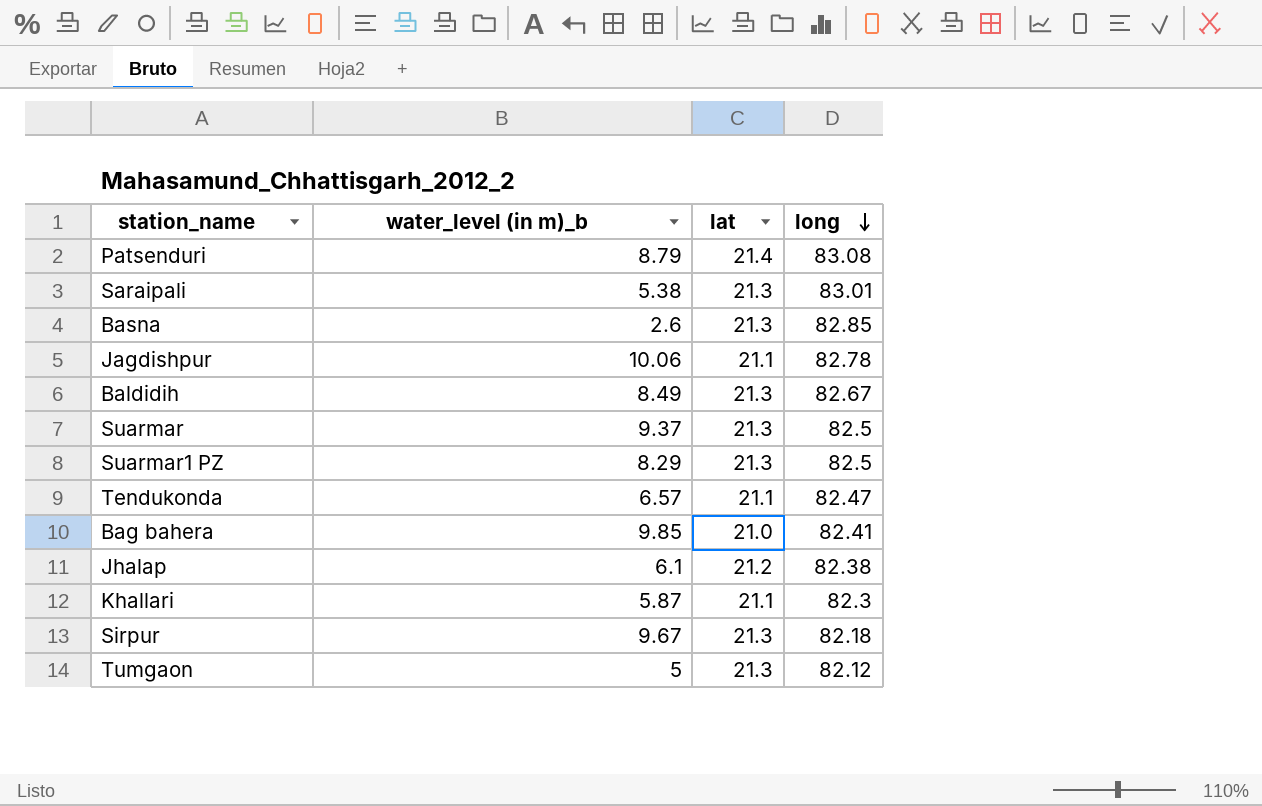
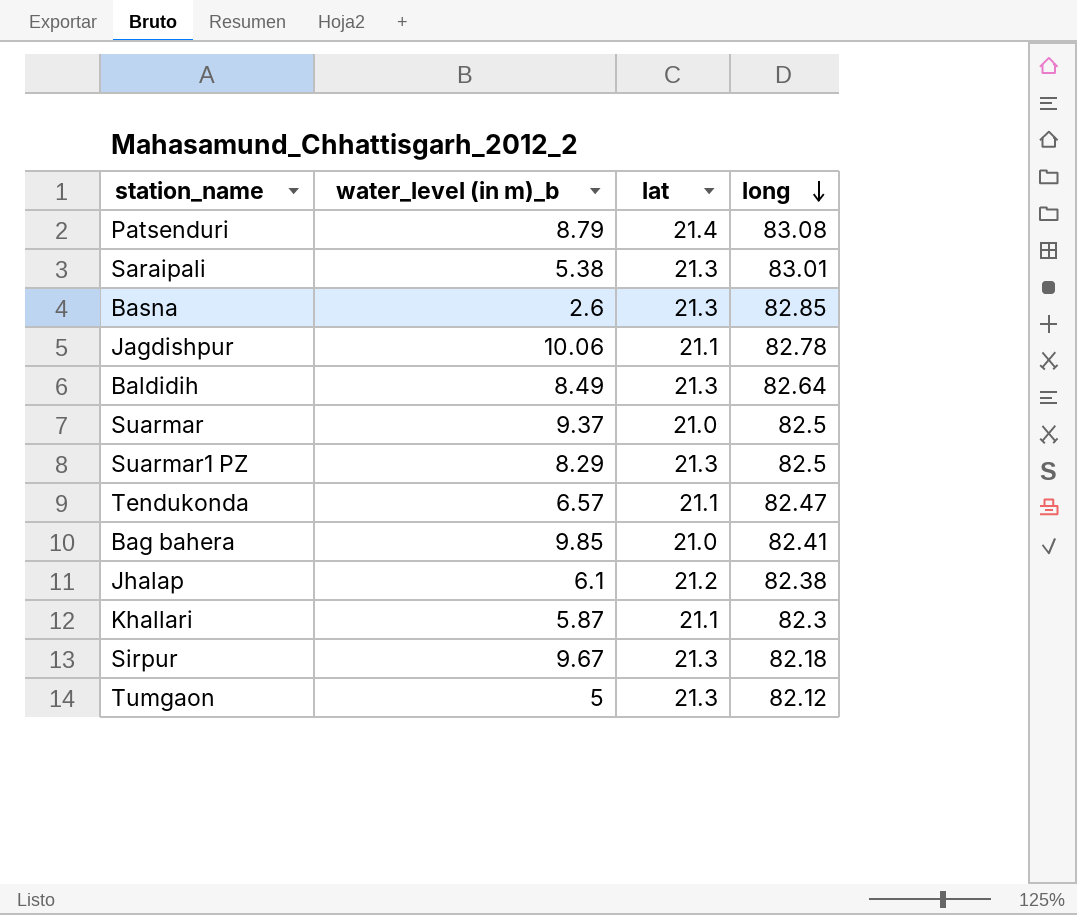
Baldidih | long: 82.67 -> 82.64
Suarmar | lat: 21.3 -> 21.0

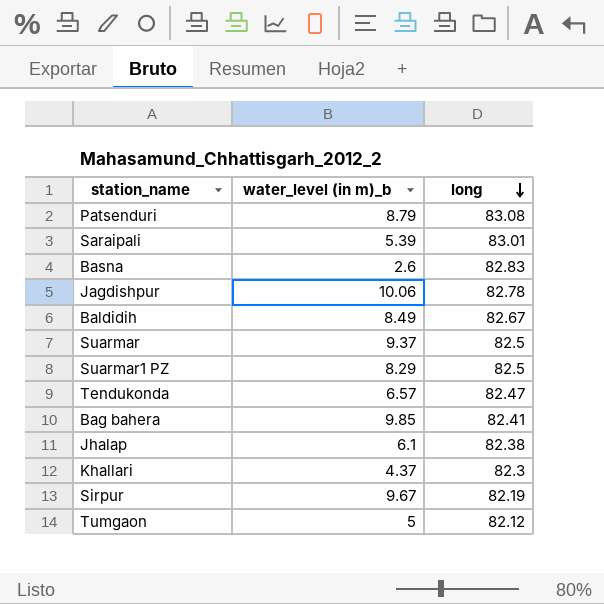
column lat | position: 3 -> none
Saraipali | water_level (in m)_b: 5.38 -> 5.39
Basna | long: 82.85 -> 82.83
Baldidih | long: 82.64 -> 82.67
Khallari | water_level (in m)_b: 5.87 -> 4.37
Sirpur | long: 82.18 -> 82.19

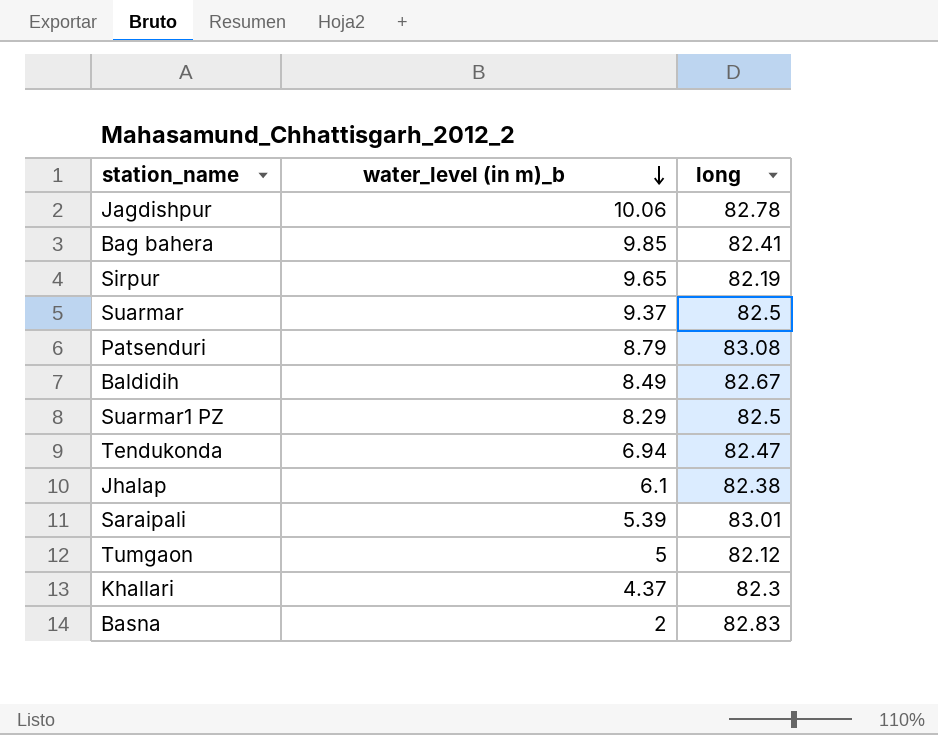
row order: long descending -> water_level (in m)_b descending
Sirpur | water_level (in m)_b: 9.67 -> 9.65
Tendukonda | water_level (in m)_b: 6.57 -> 6.94
Basna | water_level (in m)_b: 2.6 -> 2

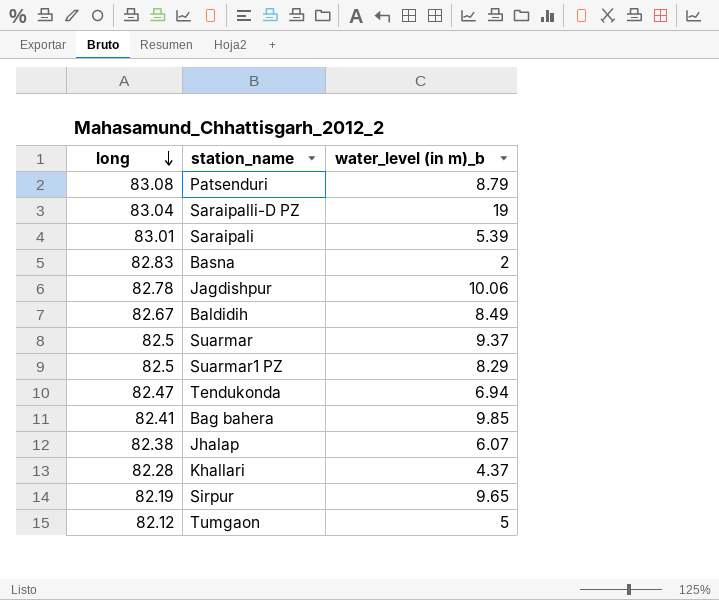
row order: water_level (in m)_b descending -> long descending
column long | position: 3 -> 1
row Saraipalli-D PZ: none -> 83.04 | 19
Jhalap | water_level (in m)_b: 6.1 -> 6.07
Khallari | long: 82.3 -> 82.28

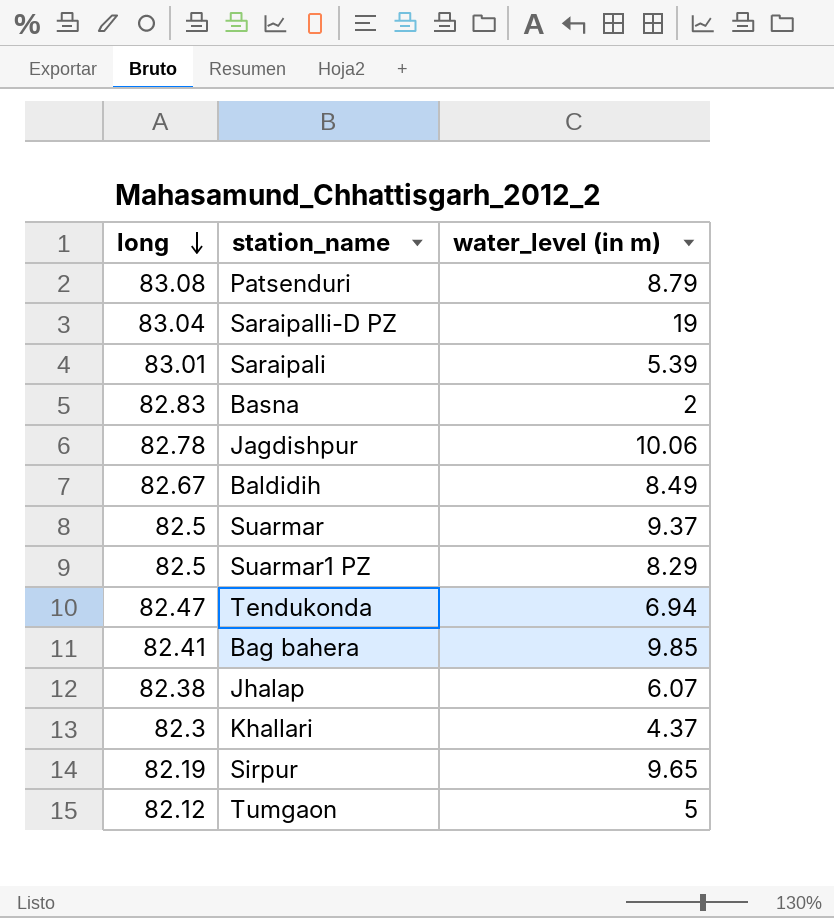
column name: water_level (in m)_b -> water_level (in m)
Khallari | long: 82.28 -> 82.3

